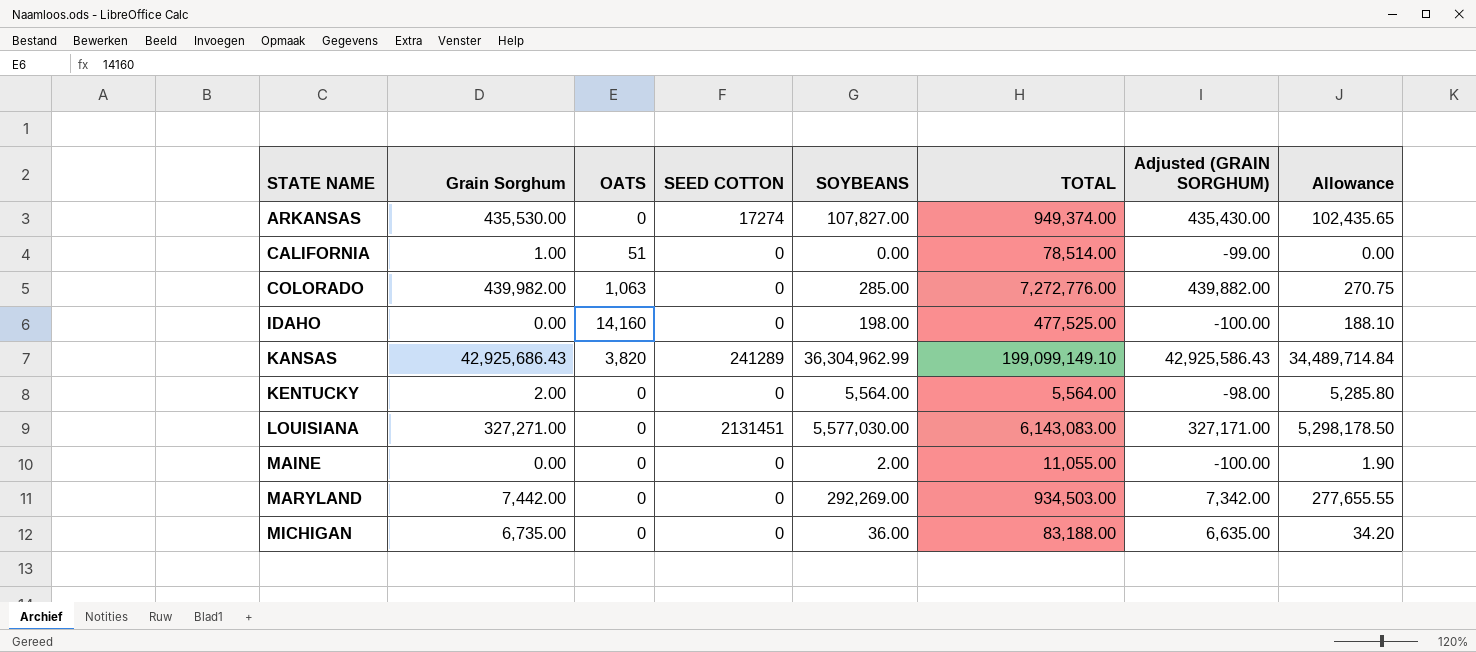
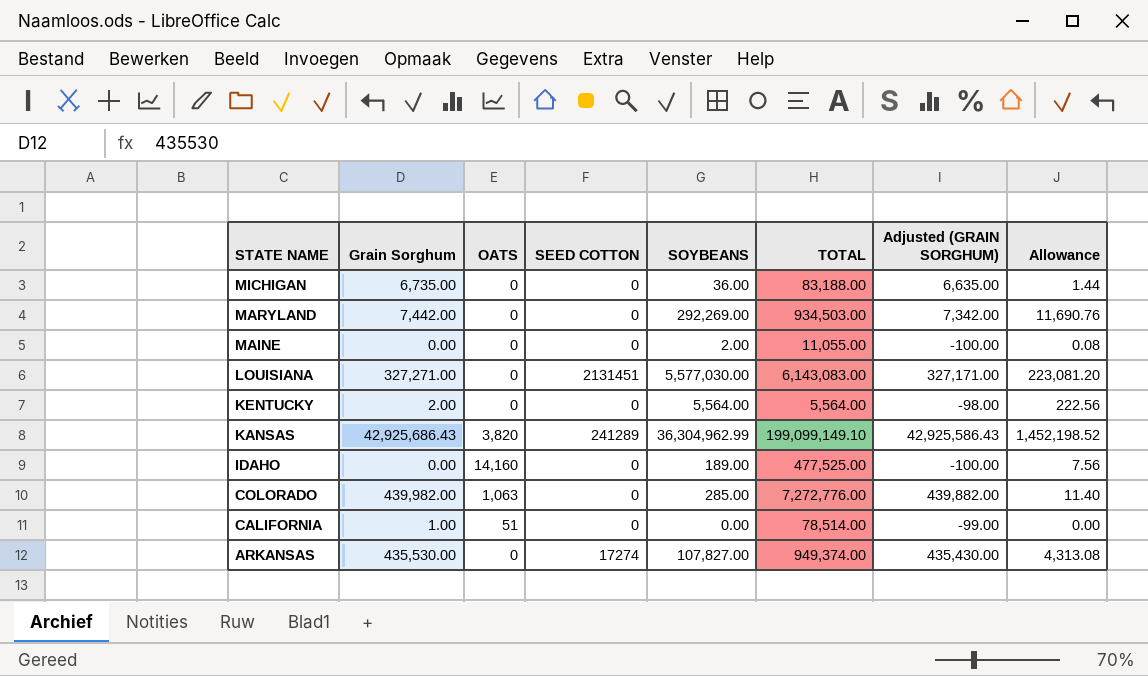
row order: STATE NAME ascending -> STATE NAME descending
column Allowance | formula: [SOYBEANS] * 0.95 -> [SOYBEANS] * 0.04
IDAHO | SOYBEANS: 198.00 -> 189.00

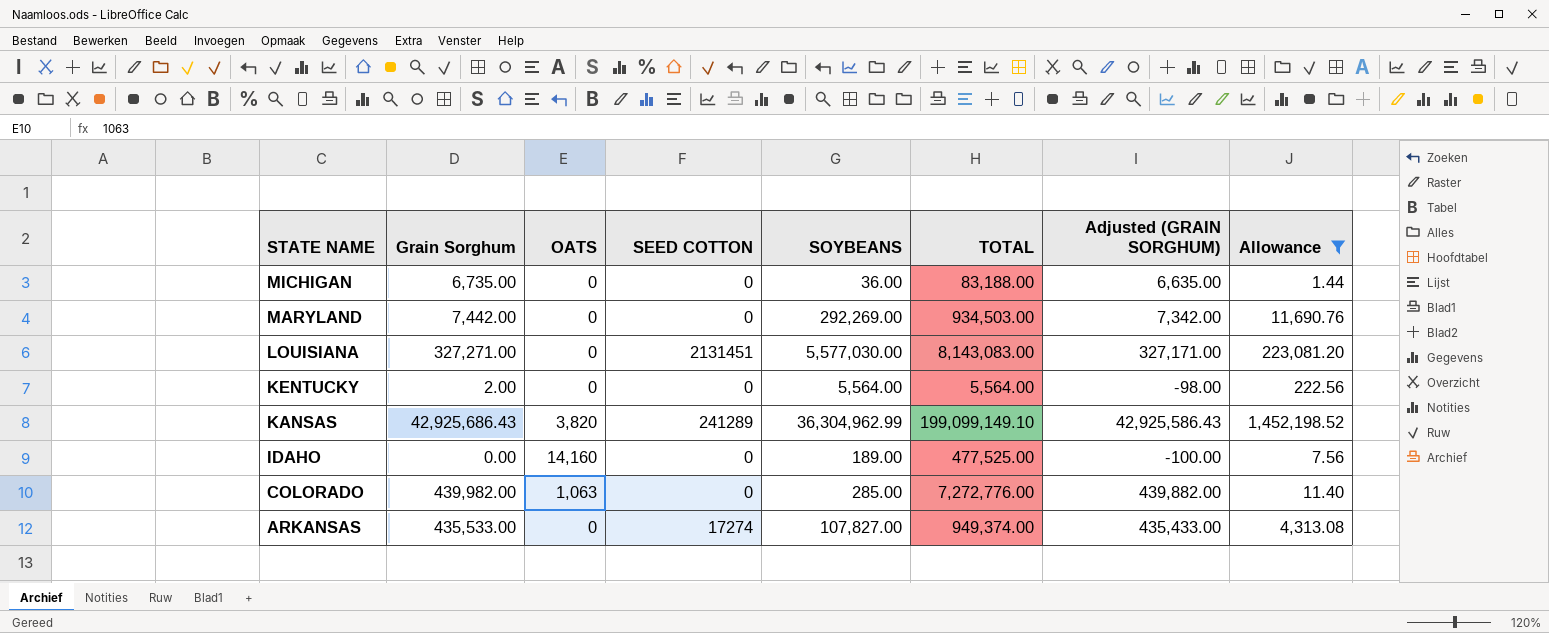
filter: none -> Allowance >= 1.44
LOUISIANA | TOTAL: 6,143,083.00 -> 8,143,083.00
ARKANSAS | Grain Sorghum: 435,530.00 -> 435,533.00
ARKANSAS | Adjusted (GRAIN SORGHUM): 435,430.00 -> 435,433.00

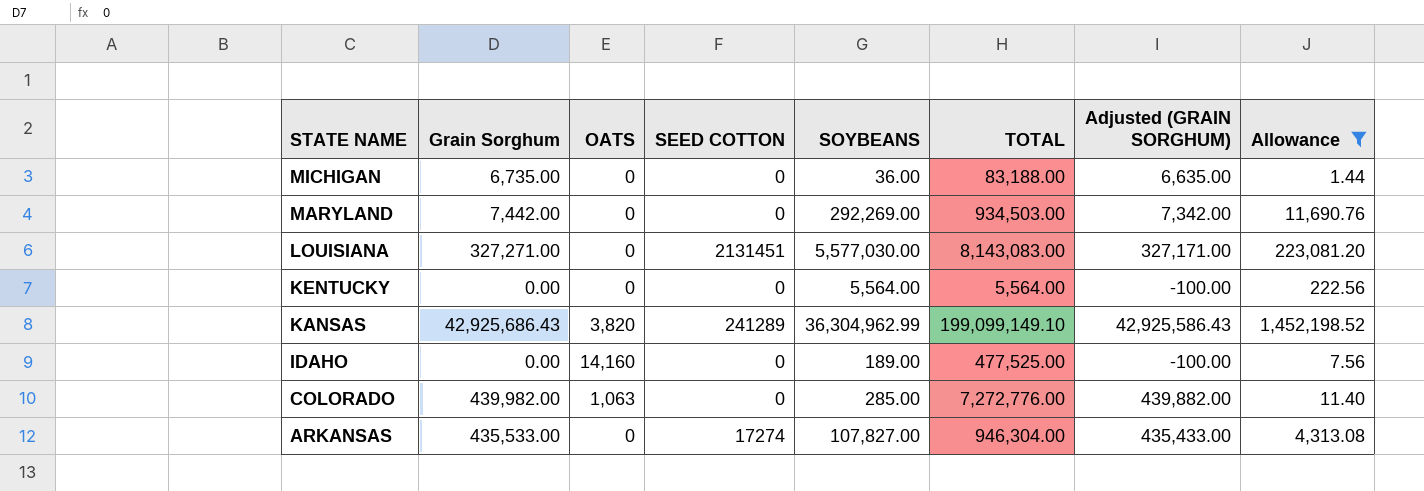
KENTUCKY | Grain Sorghum: 2.00 -> 0.00
KENTUCKY | Adjusted (GRAIN SORGHUM): -98.00 -> -100.00
ARKANSAS | TOTAL: 949,374.00 -> 946,304.00

